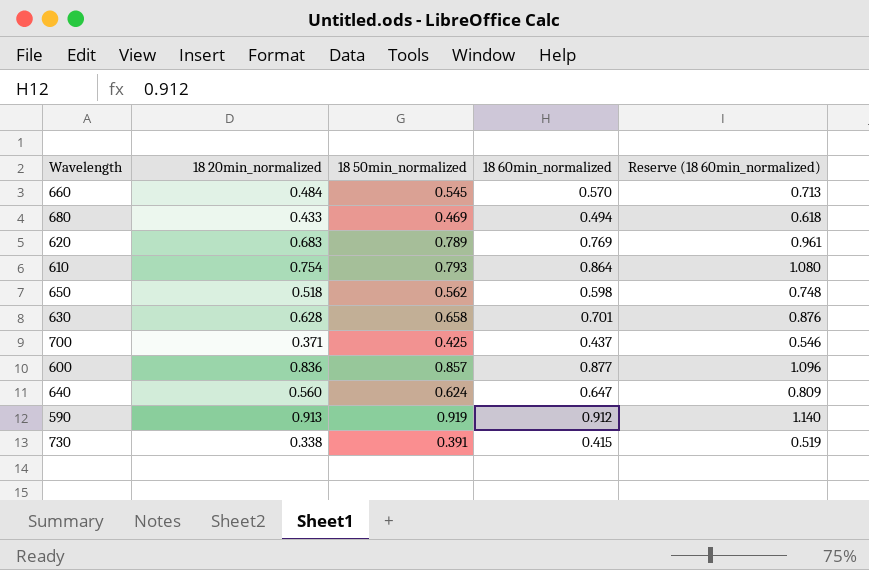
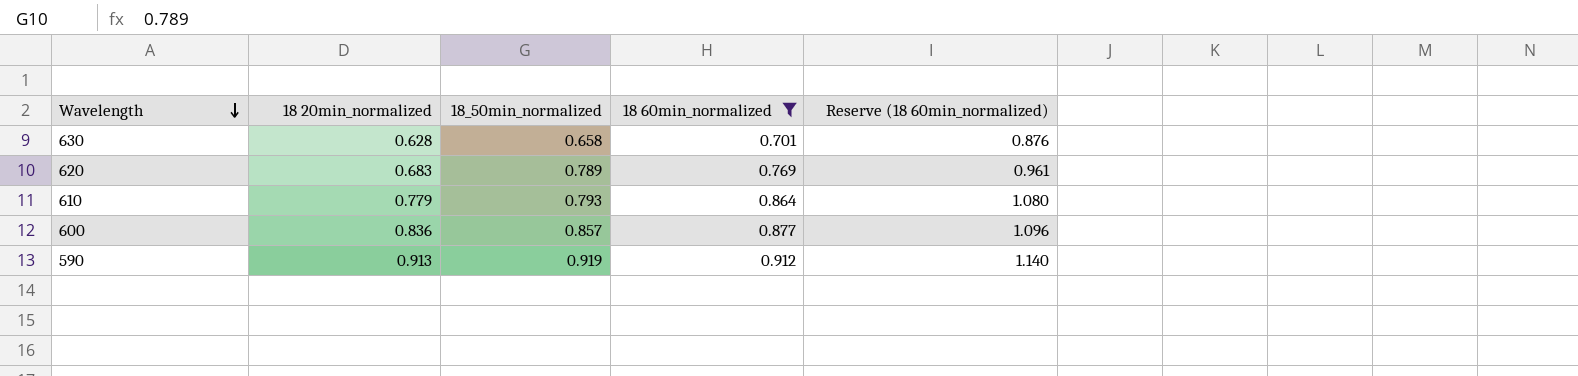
filter: none -> 18 60min_normalized >= 0.701
row order: none -> Wavelength descending
column name: 18 50min_normalized -> 18_50min_normalized
610 | 18 20min_normalized: 0.754 -> 0.779

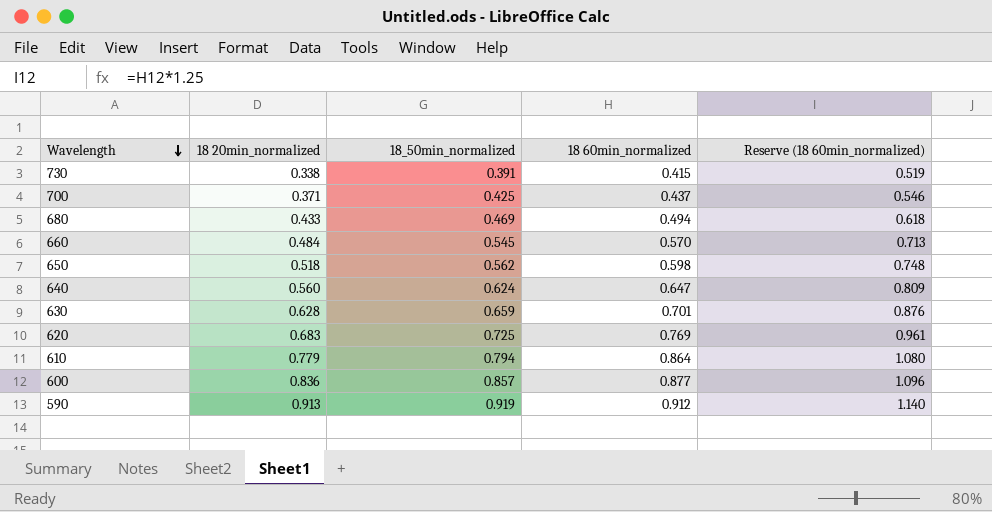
filter: 18 60min_normalized >= 0.701 -> none
630 | 18_50min_normalized: 0.658 -> 0.659
620 | 18_50min_normalized: 0.789 -> 0.725
610 | 18_50min_normalized: 0.793 -> 0.794

